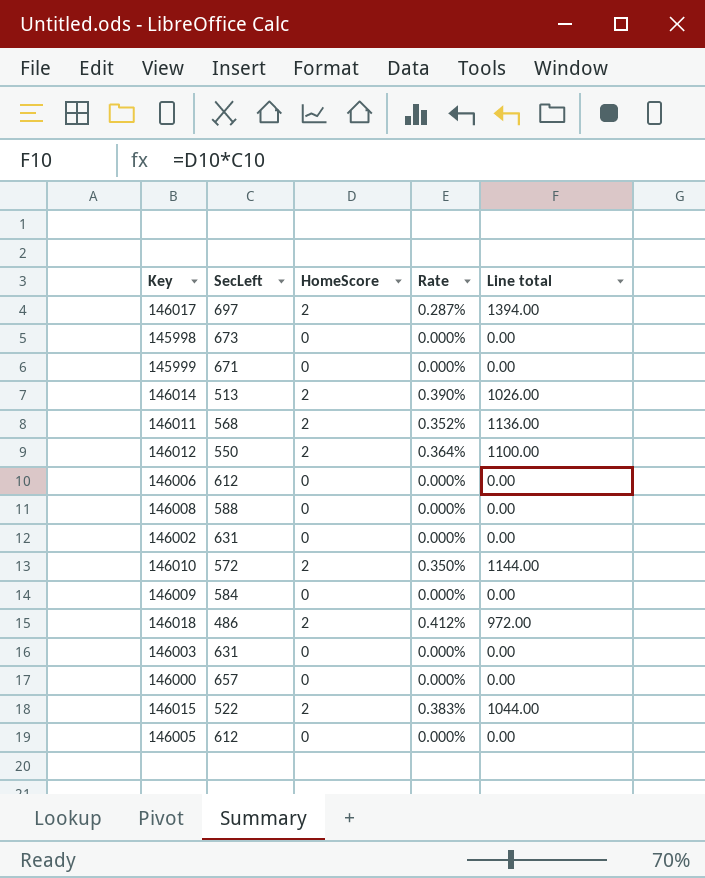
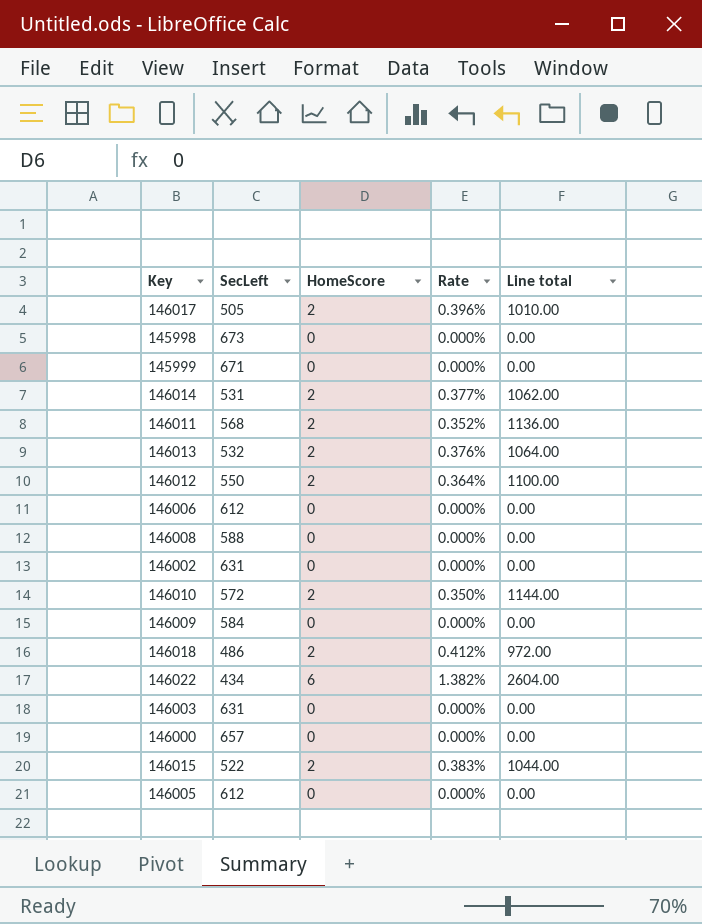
146017 | SecLeft: 697 -> 505
146017 | Rate: 0.287% -> 0.396%
146017 | Line total: 1394.00 -> 1010.00
146014 | SecLeft: 513 -> 531
146014 | Rate: 0.390% -> 0.377%
146014 | Line total: 1026.00 -> 1062.00
row 146013: none -> 532 | 2 | 0.376% | 1064.00
row 146022: none -> 434 | 6 | 1.382% | 2604.00

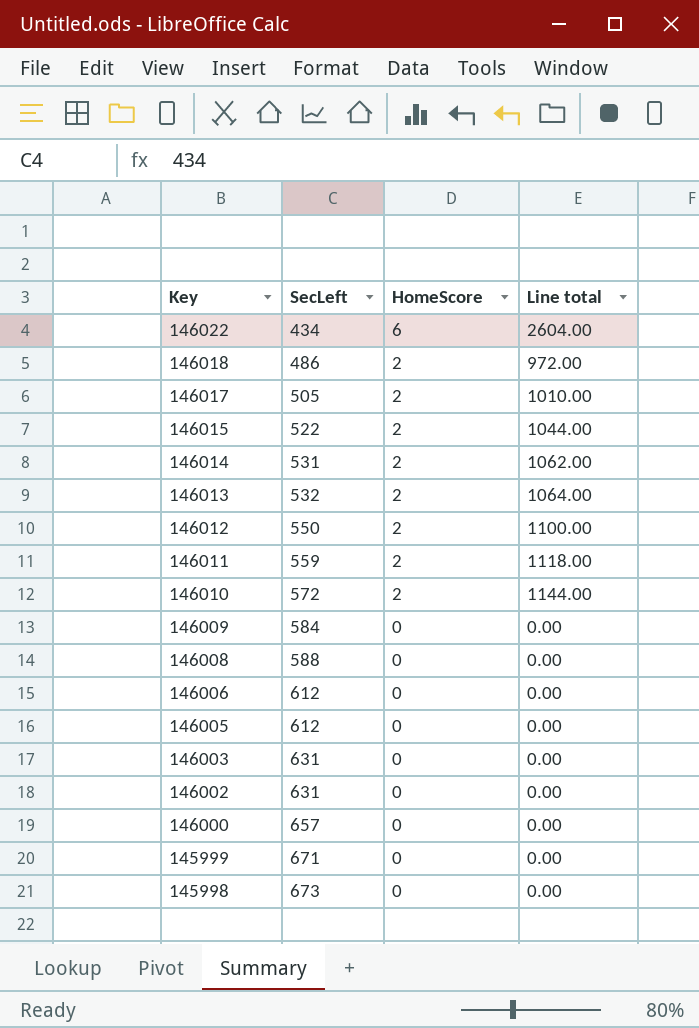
row order: none -> Key descending
column Rate | formula: [HomeScore] / [SecLeft] -> none
146011 | SecLeft: 568 -> 559
146011 | Line total: 1136.00 -> 1118.00

